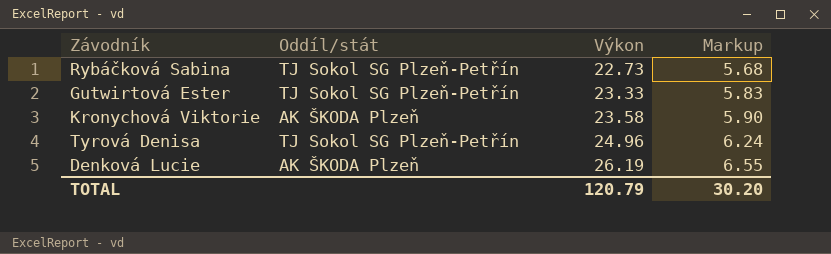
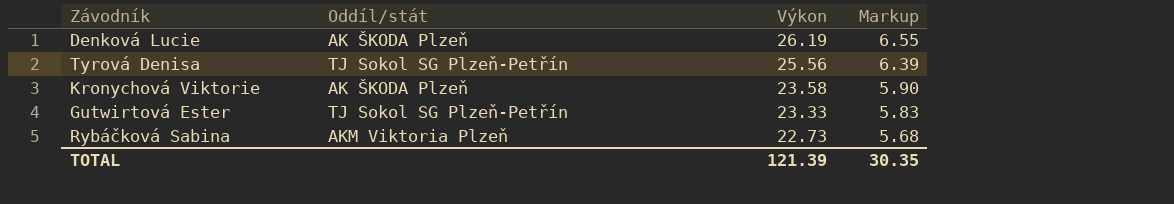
row order: Výkon ascending -> Výkon descending
Tyrová Denisa | Výkon: 24.96 -> 25.56
Tyrová Denisa | Markup: 6.24 -> 6.39
Rybáčková Sabina | Oddíl/stát: TJ Sokol SG Plzeň-Petřín -> AKM Viktoria Plzeň
TOTAL | Výkon: 120.79 -> 121.39
TOTAL | Markup: 30.20 -> 30.35

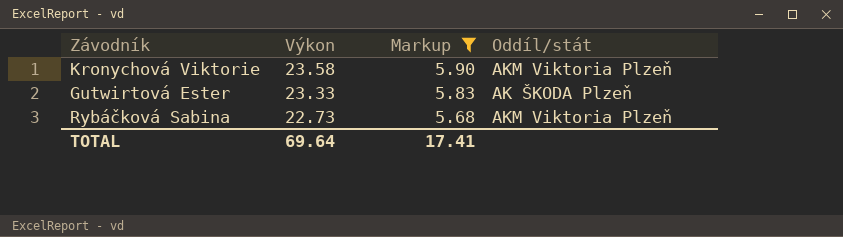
filter: none -> Markup <= 5.90
column Oddíl/stát | position: 2 -> 4
Kronychová Viktorie | Oddíl/stát: AK ŠKODA Plzeň -> AKM Viktoria Plzeň
Gutwirtová Ester | Oddíl/stát: TJ Sokol SG Plzeň-Petřín -> AK ŠKODA Plzeň
TOTAL | Výkon: 121.39 -> 69.64
TOTAL | Markup: 30.35 -> 17.41

